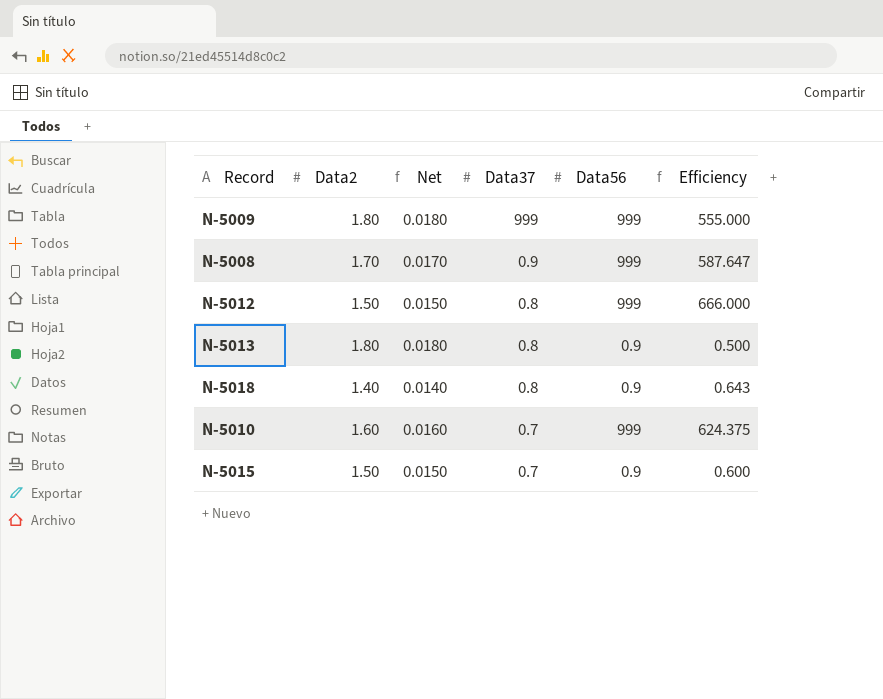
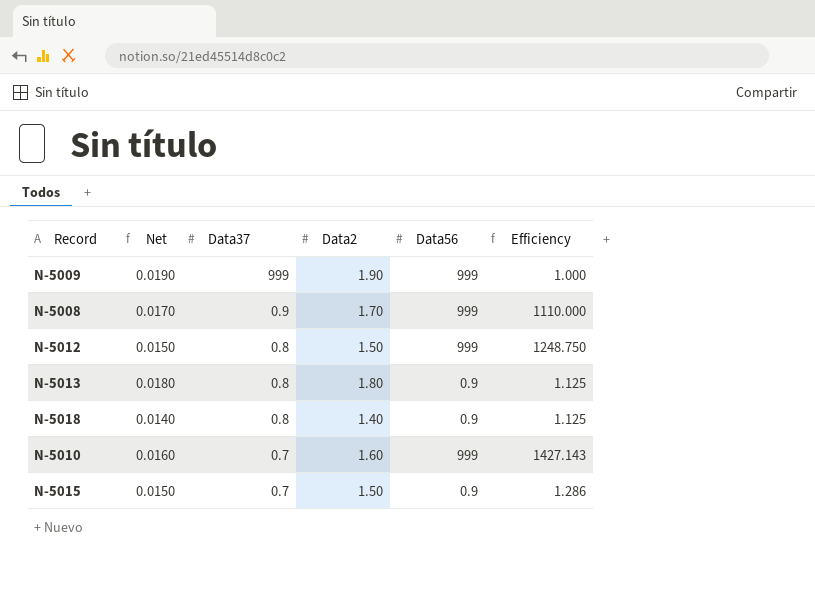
column Data2 | position: 2 -> 4
column Efficiency | formula: [Data56] / [Data2] -> [Data56] / [Data37]
N-5009 | Net: 0.0180 -> 0.0190
N-5009 | Data2: 1.80 -> 1.90

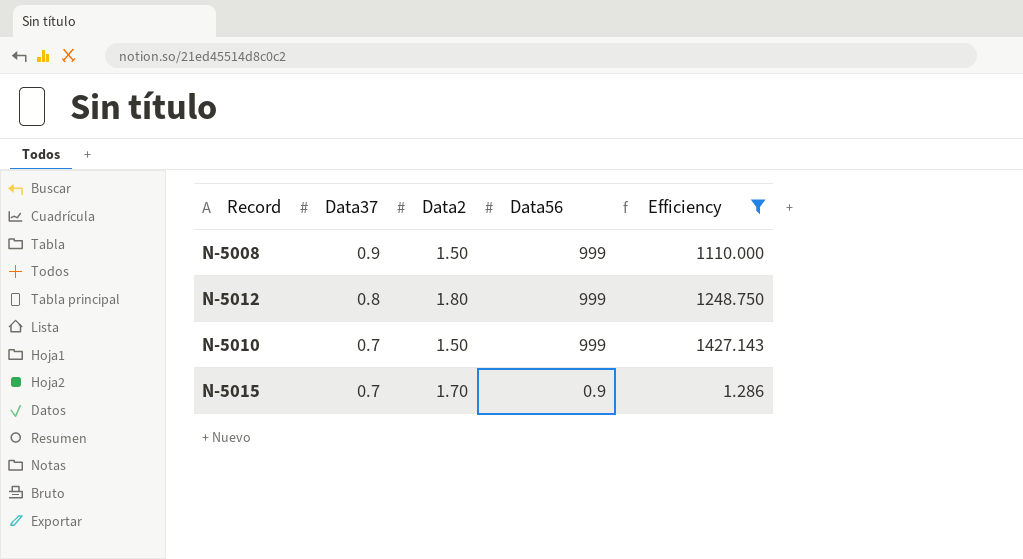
filter: none -> Efficiency >= 1.286
column Net | formula: [Data2] * 0.01 -> none
N-5008 | Data2: 1.70 -> 1.50
N-5012 | Data2: 1.50 -> 1.80
N-5010 | Data2: 1.60 -> 1.50
N-5015 | Data2: 1.50 -> 1.70

